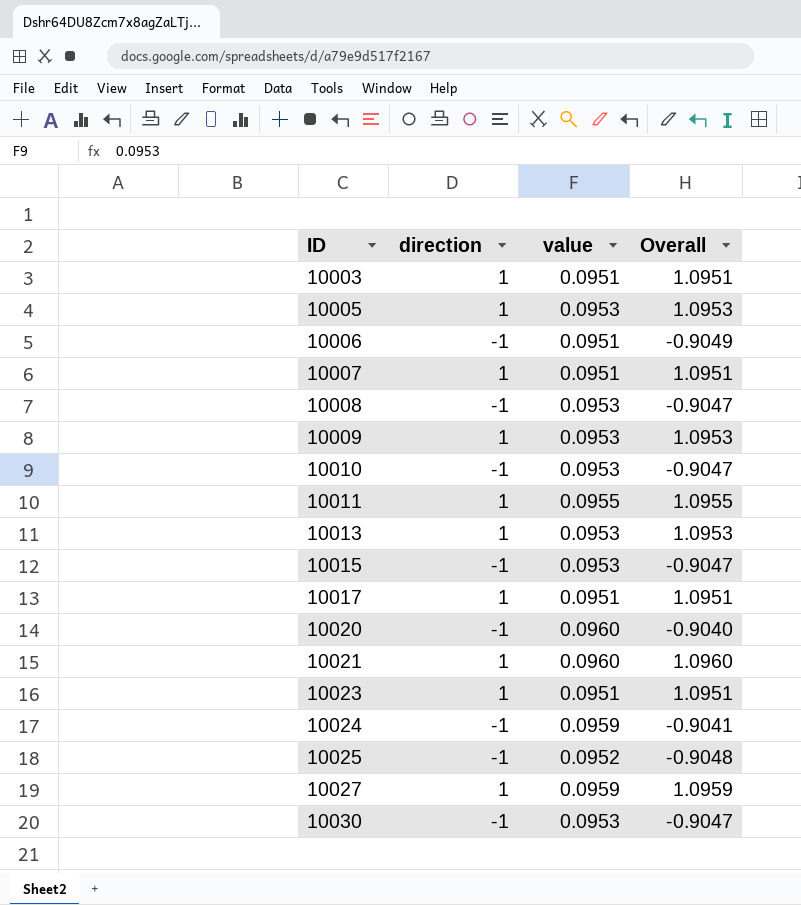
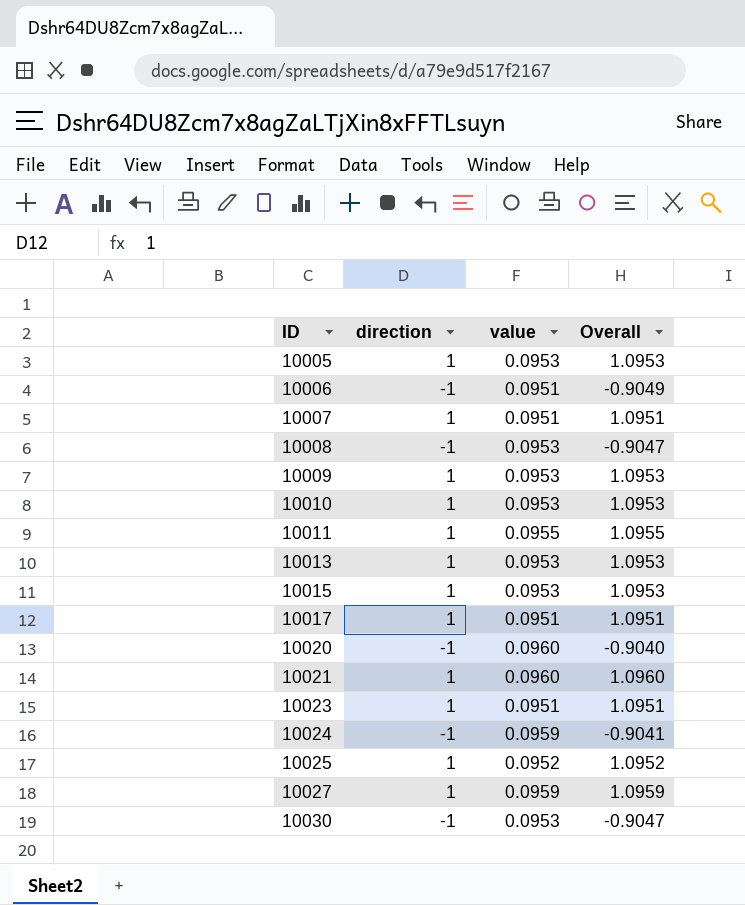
row 10003: 1 | 0.0951 | 1.0951 -> none
10010 | direction: -1 -> 1
10010 | Overall: -0.9047 -> 1.0953
10015 | direction: -1 -> 1
10015 | Overall: -0.9047 -> 1.0953
10025 | direction: -1 -> 1
10025 | Overall: -0.9048 -> 1.0952

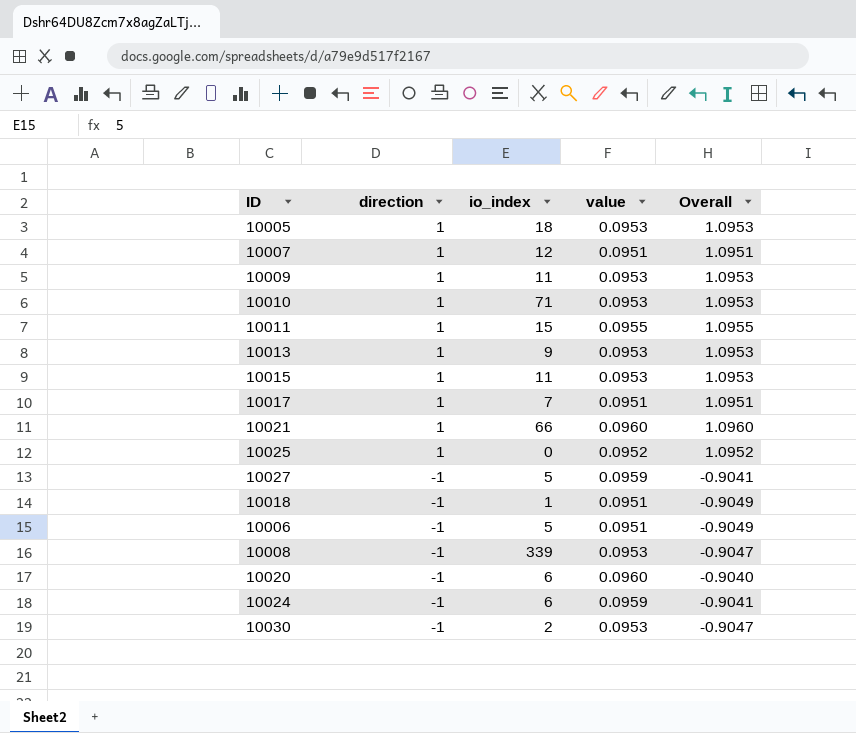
row order: ID ascending -> direction descending
column io_index | position: none -> 3
row 10023: 1 | 0.0951 | 1.0951 -> none
10027 | direction: 1 -> -1
10027 | Overall: 1.0959 -> -0.9041
row 10018: none -> -1 | 1 | 0.0951 | -0.9049

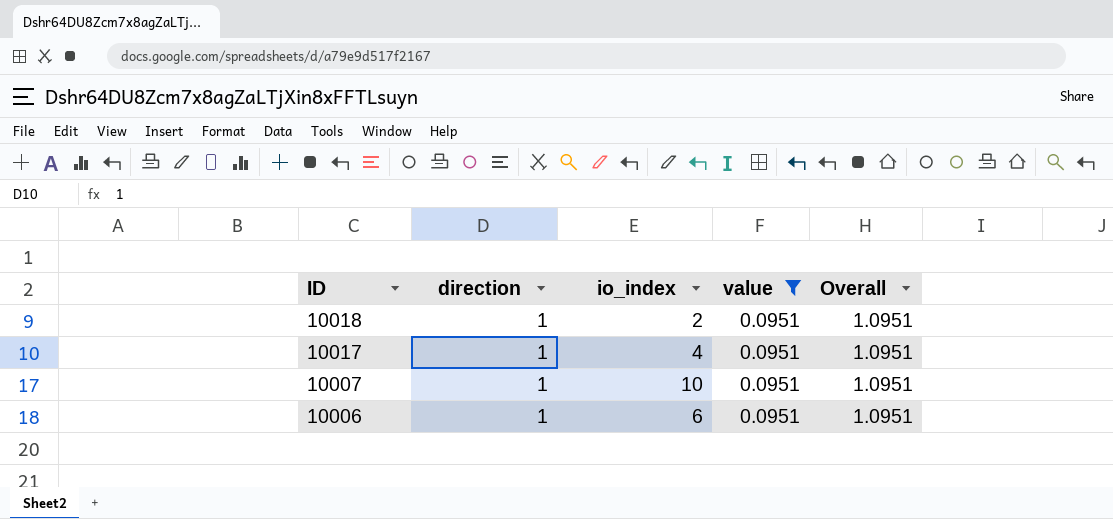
filter: none -> value = 0.0951
row order: direction descending -> ID descending
10018 | direction: -1 -> 1
10018 | io_index: 1 -> 2
10018 | Overall: -0.9049 -> 1.0951
10017 | io_index: 7 -> 4
10007 | io_index: 12 -> 10
10006 | direction: -1 -> 1
10006 | io_index: 5 -> 6
10006 | Overall: -0.9049 -> 1.0951

